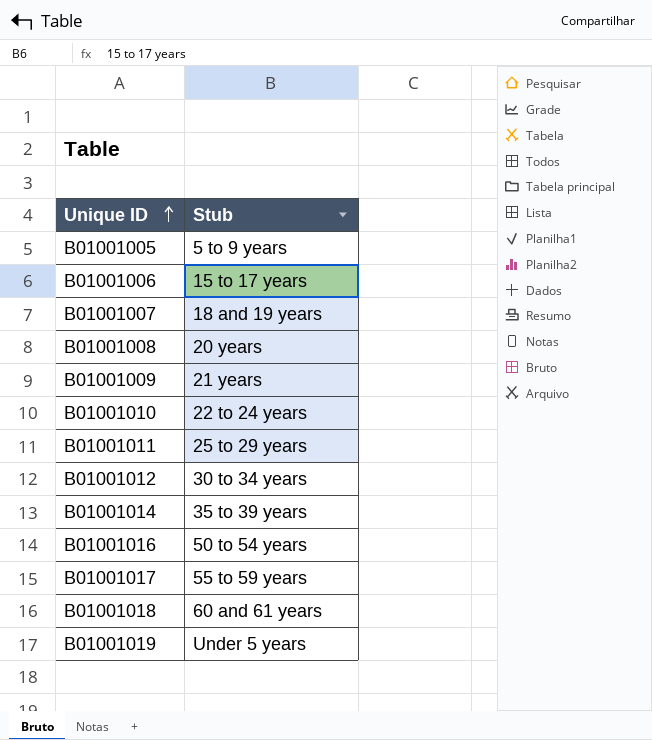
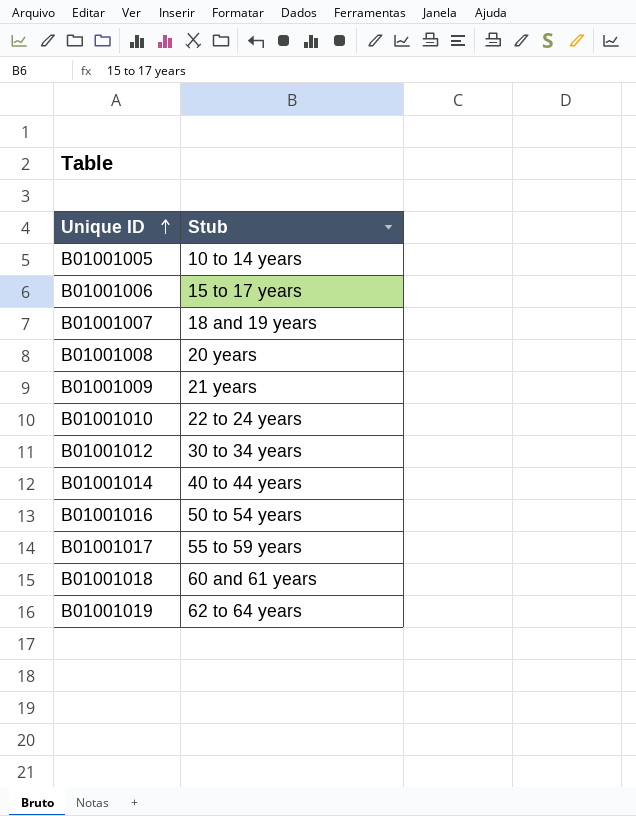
row B01001011: 25 to 29 years -> none
B01001005 | Stub: 5 to 9 years -> 10 to 14 years
B01001014 | Stub: 35 to 39 years -> 40 to 44 years
B01001019 | Stub: Under 5 years -> 62 to 64 years

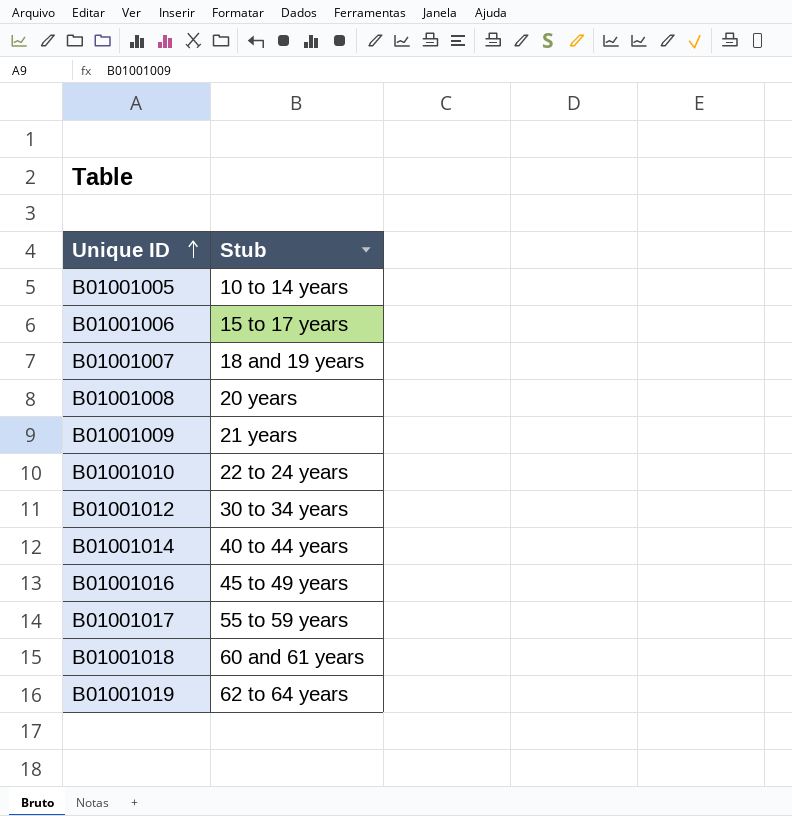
B01001016 | Stub: 50 to 54 years -> 45 to 49 years

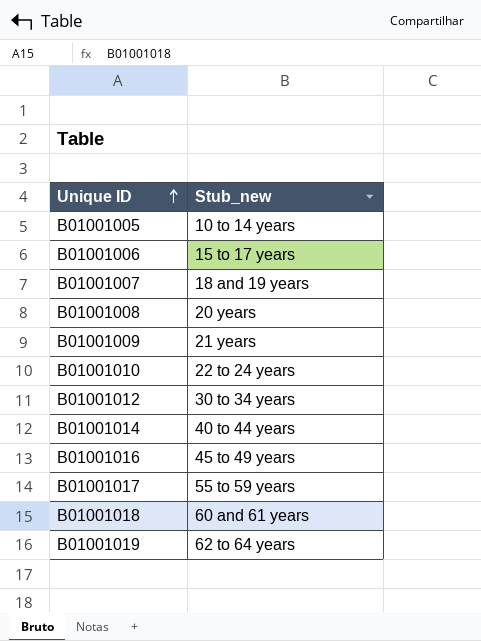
column name: Stub -> Stub_new

